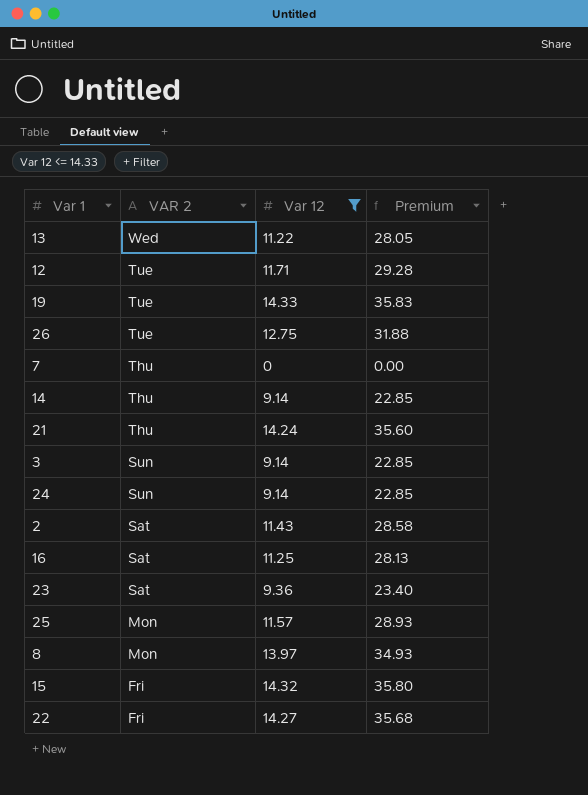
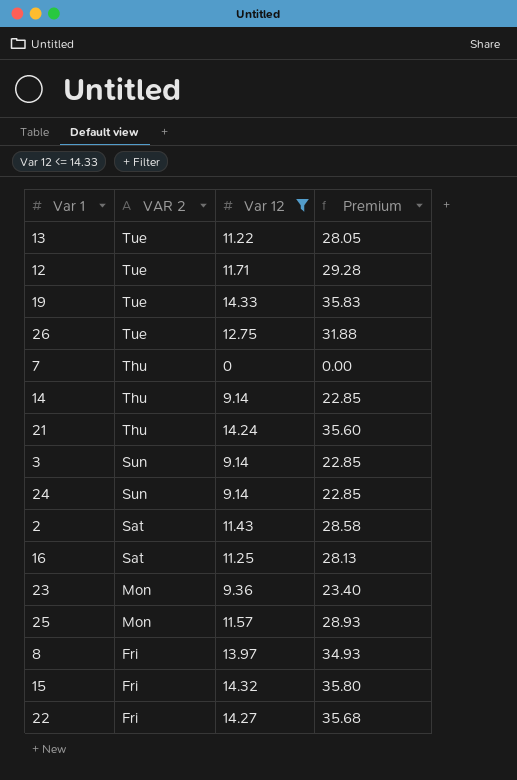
13 | VAR 2: Wed -> Tue
23 | VAR 2: Sat -> Mon
8 | VAR 2: Mon -> Fri

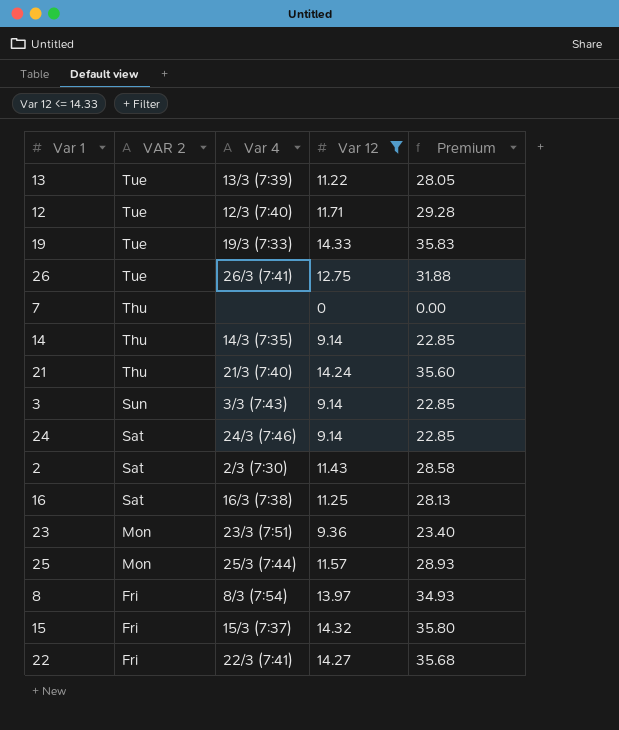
column Var 4 | position: none -> 3
24 | VAR 2: Sun -> Sat

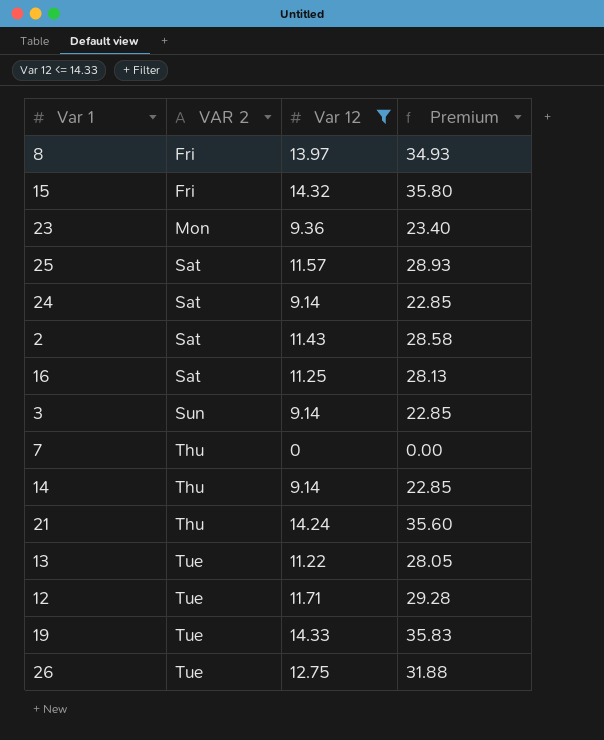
row order: VAR 2 descending -> VAR 2 ascending
column Var 4 | position: 3 -> none
row 22: Fri | 22/3 (7:41) | 14.27 | 35.68 -> none
25 | VAR 2: Mon -> Sat

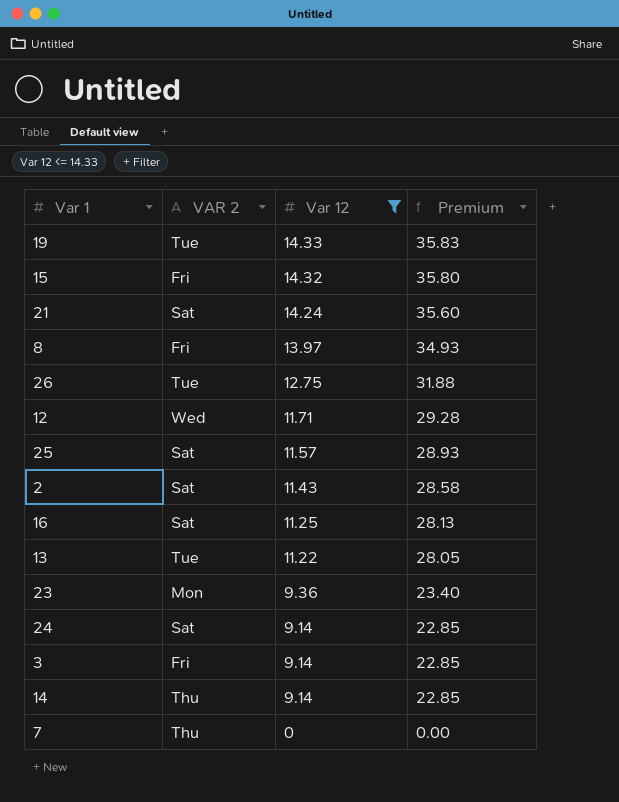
row order: VAR 2 ascending -> Var 12 descending
21 | VAR 2: Thu -> Sat
12 | VAR 2: Tue -> Wed
3 | VAR 2: Sun -> Fri

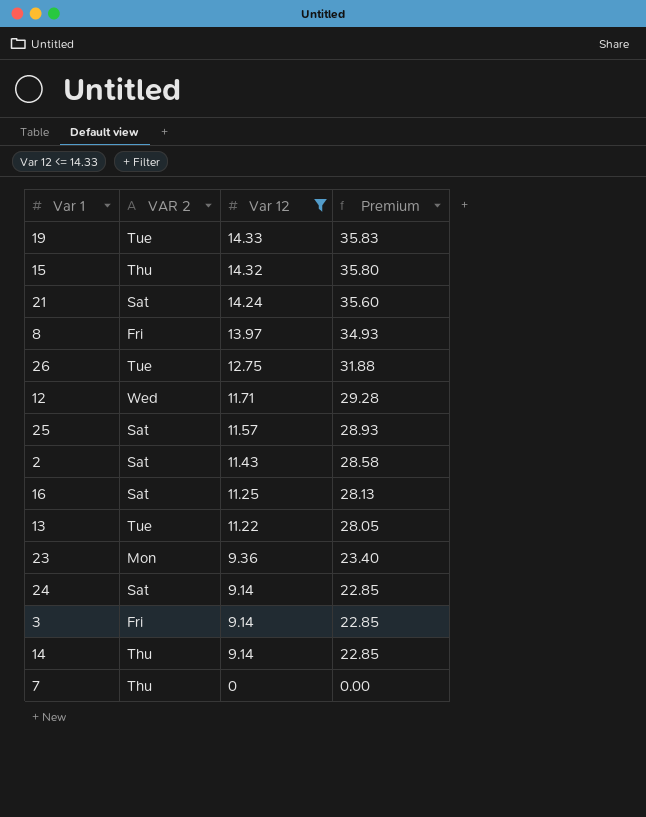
15 | VAR 2: Fri -> Thu

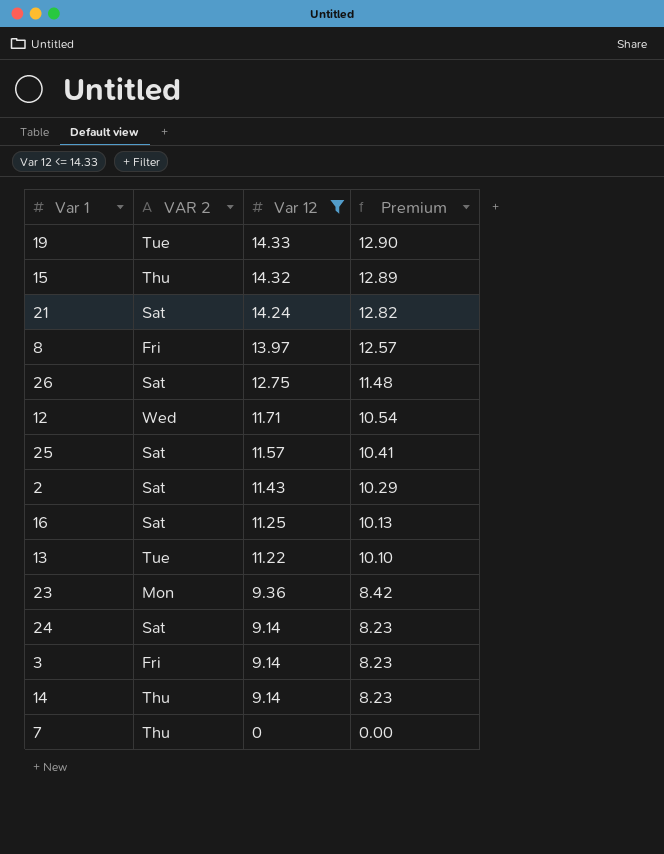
column Premium | formula: [Var 12] * 2.5 -> [Var 12] * 0.9
26 | VAR 2: Tue -> Sat

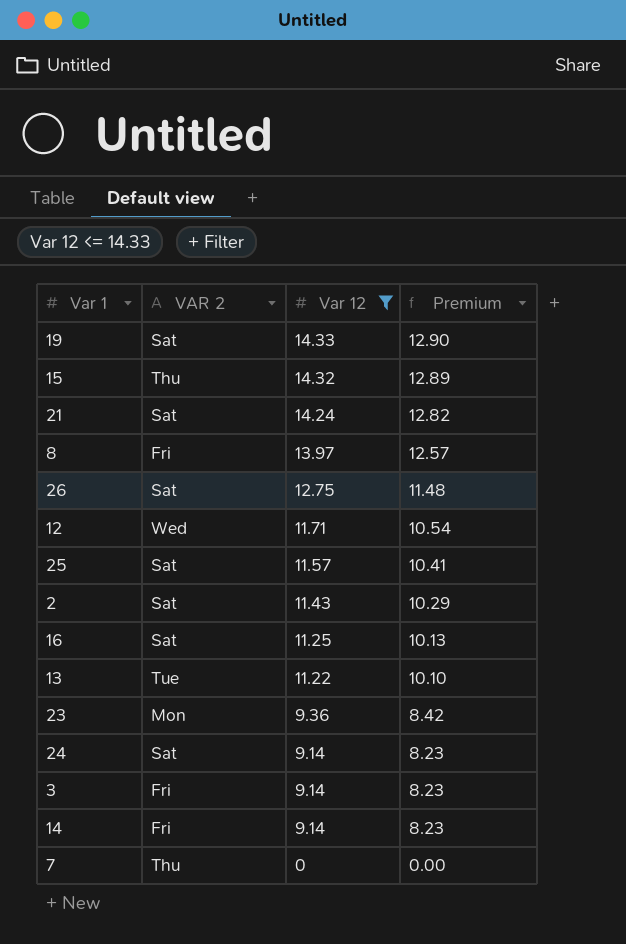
19 | VAR 2: Tue -> Sat
14 | VAR 2: Thu -> Fri

